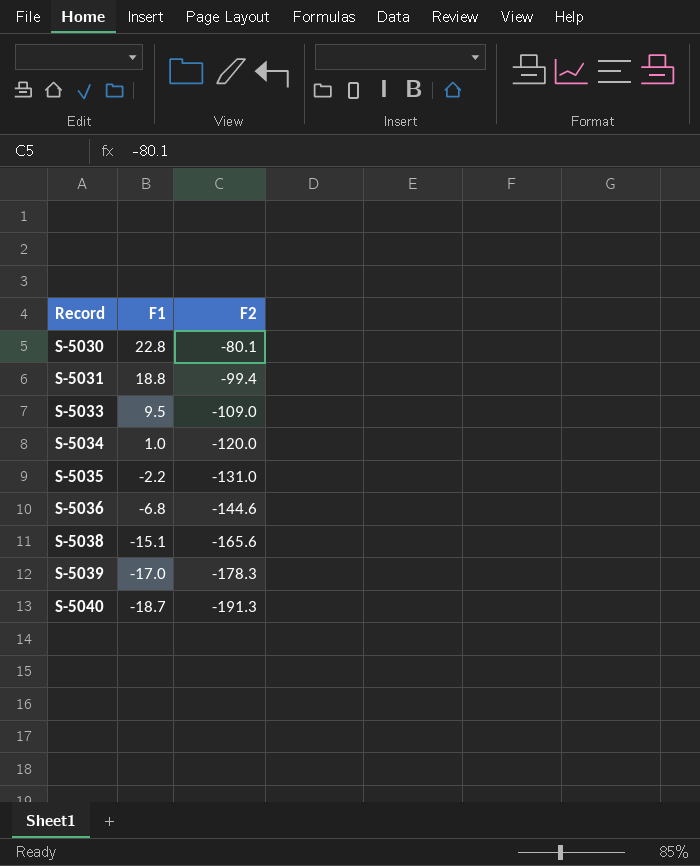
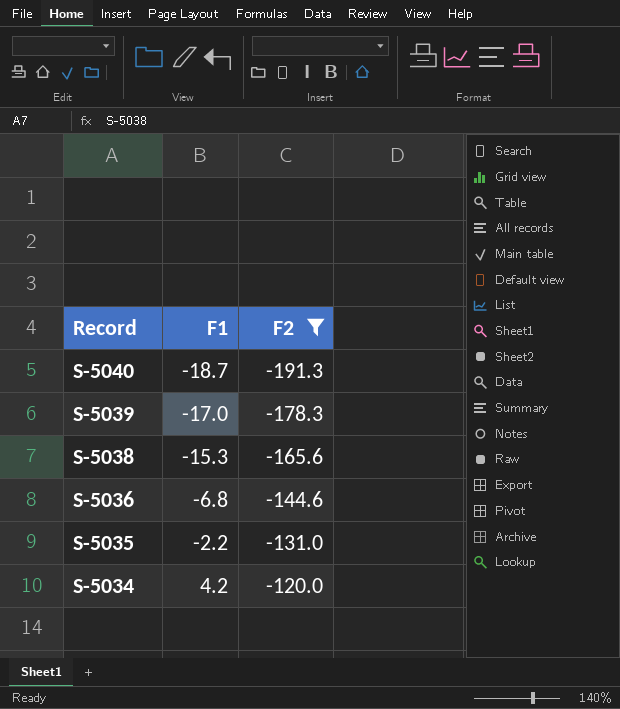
filter: none -> F2 <= -120.0
row order: Record ascending -> Record descending
S-5038 | F1: -15.1 -> -15.3
S-5034 | F1: 1.0 -> 4.2

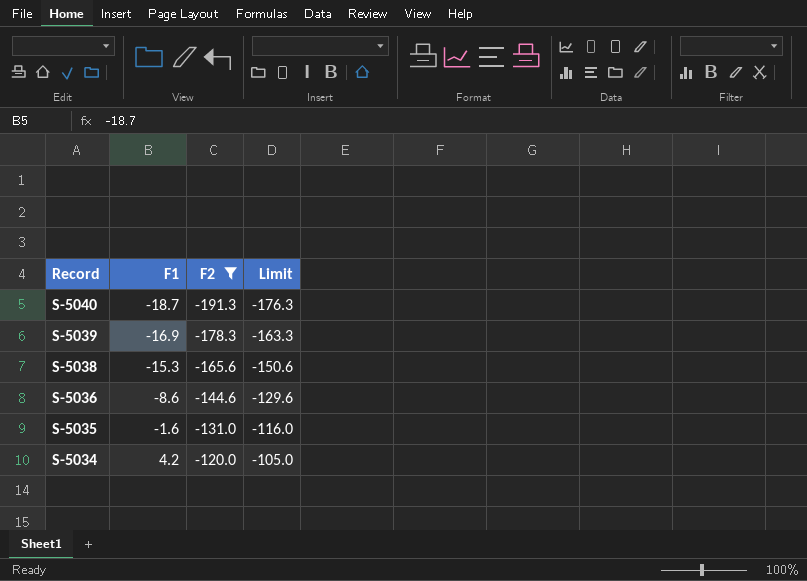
column Limit | formula: none -> [F2] + 15
S-5039 | F1: -17.0 -> -16.9
S-5036 | F1: -6.8 -> -8.6
S-5035 | F1: -2.2 -> -1.6

